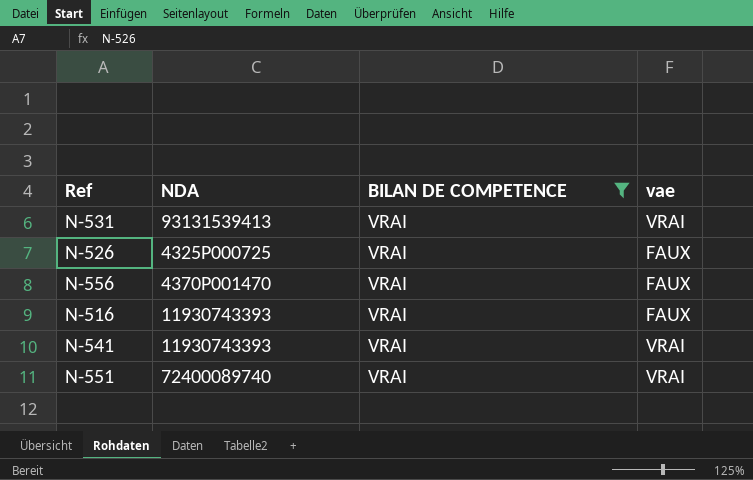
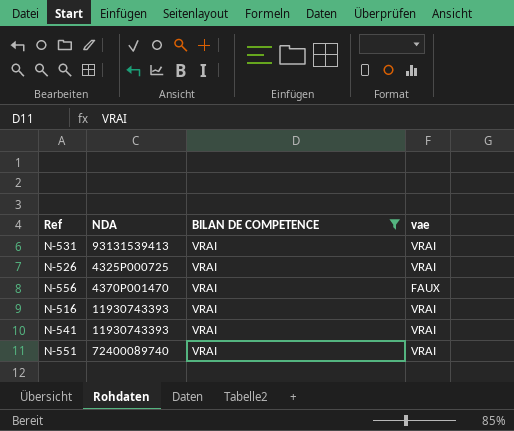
N-526 | vae: FAUX -> VRAI
N-516 | vae: FAUX -> VRAI

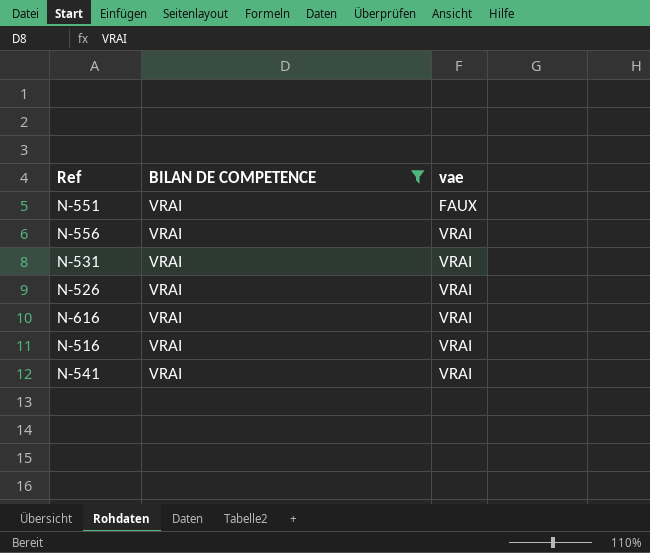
row order: none -> vae ascending
column NDA | position: 2 -> none
N-551 | vae: VRAI -> FAUX
N-556 | vae: FAUX -> VRAI
row N-616: none -> VRAI | VRAI

